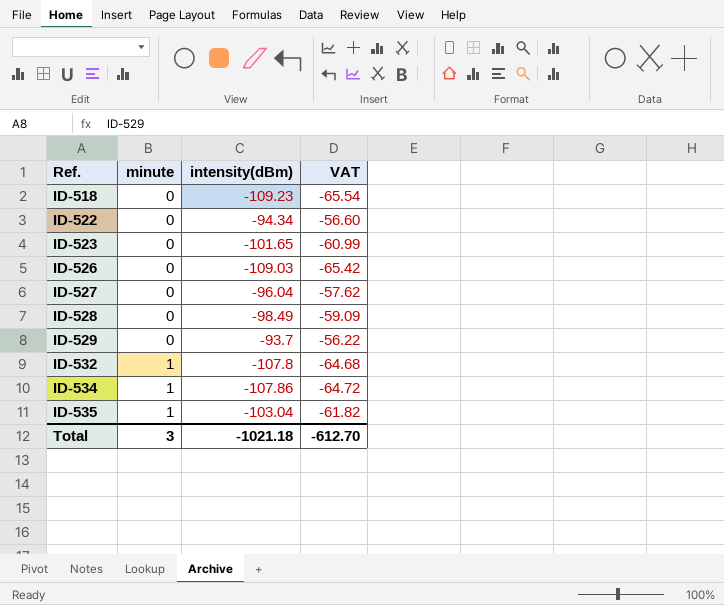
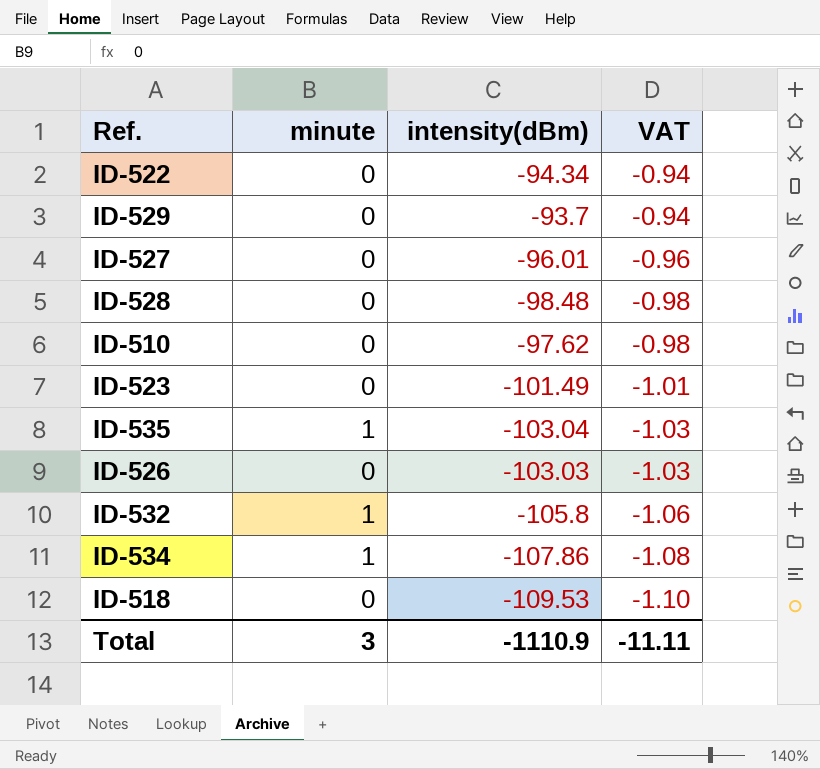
row order: Ref. ascending -> VAT descending
column VAT | formula: [intensity(dBm)] * 0.6 -> [intensity(dBm)] * 0.01
ID-527 | intensity(dBm): -96.04 -> -96.01
ID-528 | intensity(dBm): -98.49 -> -98.48
row ID-510: none -> 0 | -97.62 | -0.98
ID-523 | intensity(dBm): -101.65 -> -101.49
ID-526 | intensity(dBm): -109.03 -> -103.03
ID-532 | intensity(dBm): -107.8 -> -105.8
ID-518 | intensity(dBm): -109.23 -> -109.53
Total | intensity(dBm): -1021.18 -> -1110.9
Total | VAT: -612.70 -> -11.11

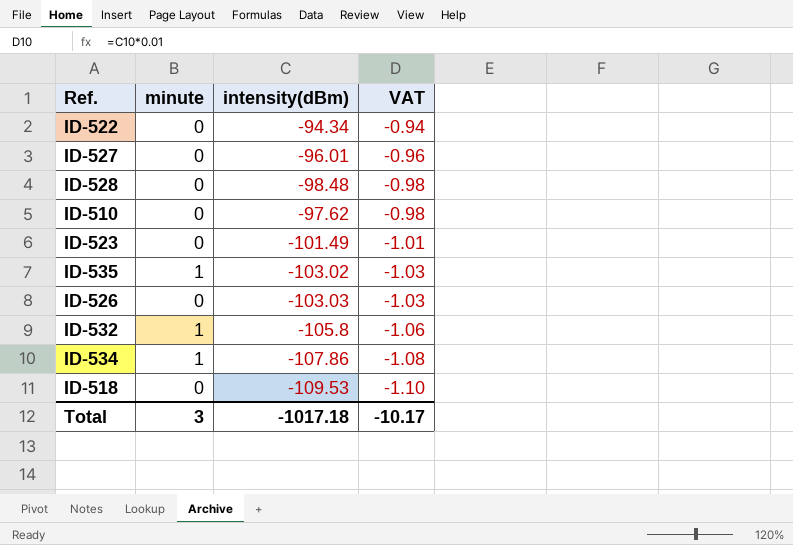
row ID-529: 0 | -93.7 | -0.94 -> none
ID-535 | intensity(dBm): -103.04 -> -103.02
Total | intensity(dBm): -1110.9 -> -1017.18
Total | VAT: -11.11 -> -10.17

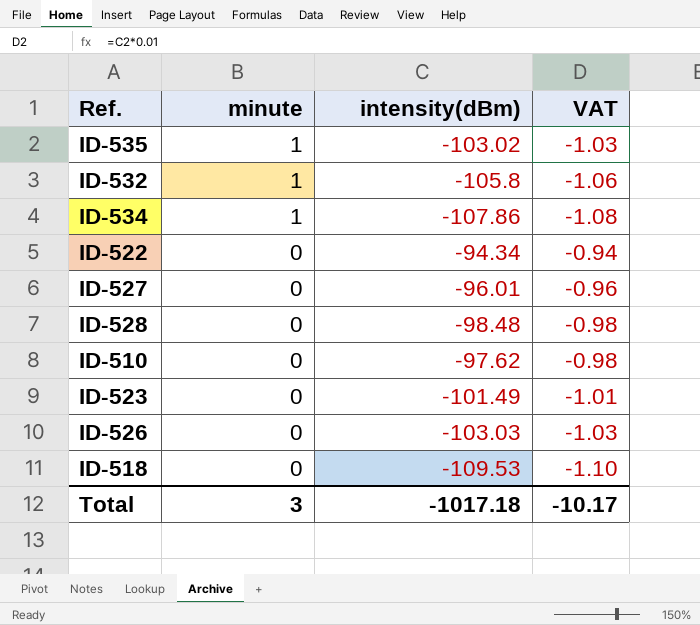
row order: VAT descending -> minute descending

